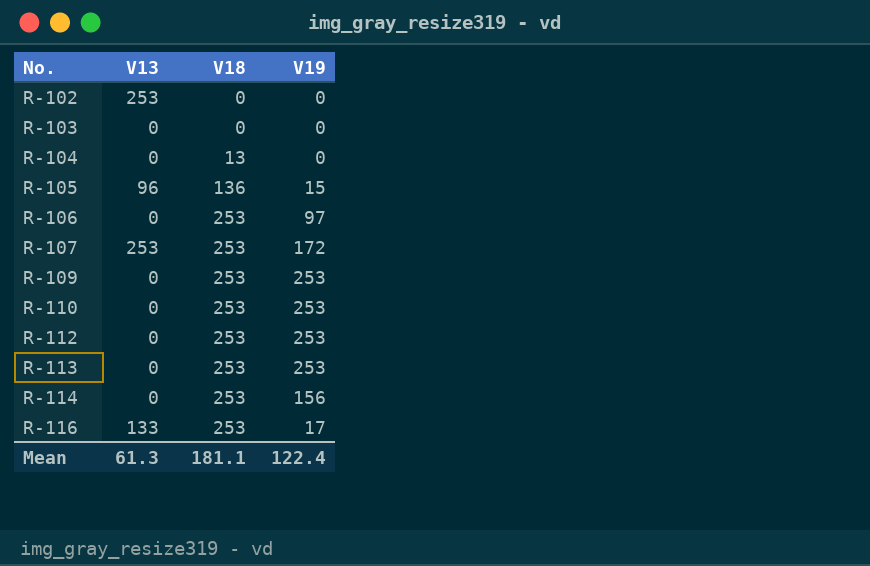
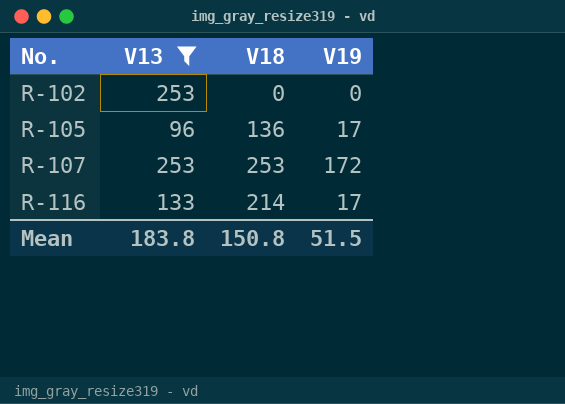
filter: none -> V13 != 0
R-105 | V19: 15 -> 17
R-116 | V18: 253 -> 214
Mean | V13: 61.3 -> 183.8
Mean | V18: 181.1 -> 150.8
Mean | V19: 122.4 -> 51.5

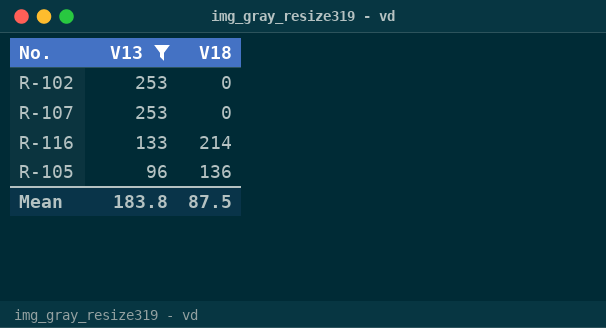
row order: No. ascending -> V13 descending
column V19 | position: 4 -> none
R-107 | V18: 253 -> 0
Mean | V18: 150.8 -> 87.5

